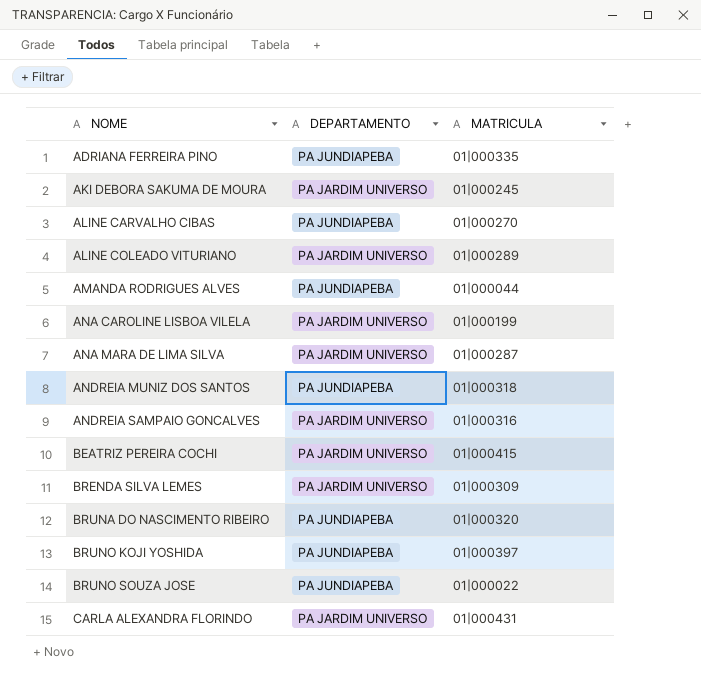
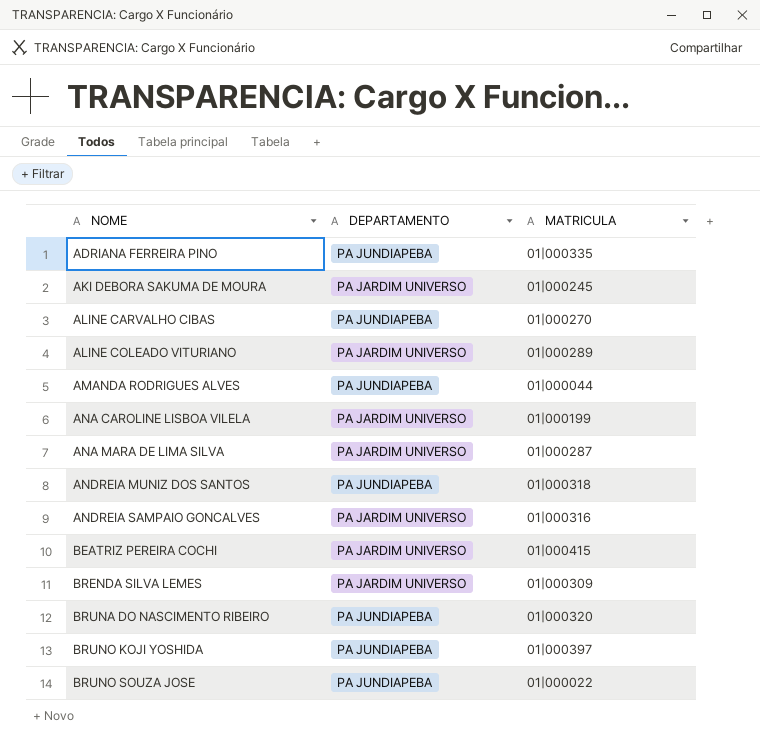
row CARLA ALEXANDRA FLORINDO: PA JARDIM UNIVERSO | 01|000431 -> none

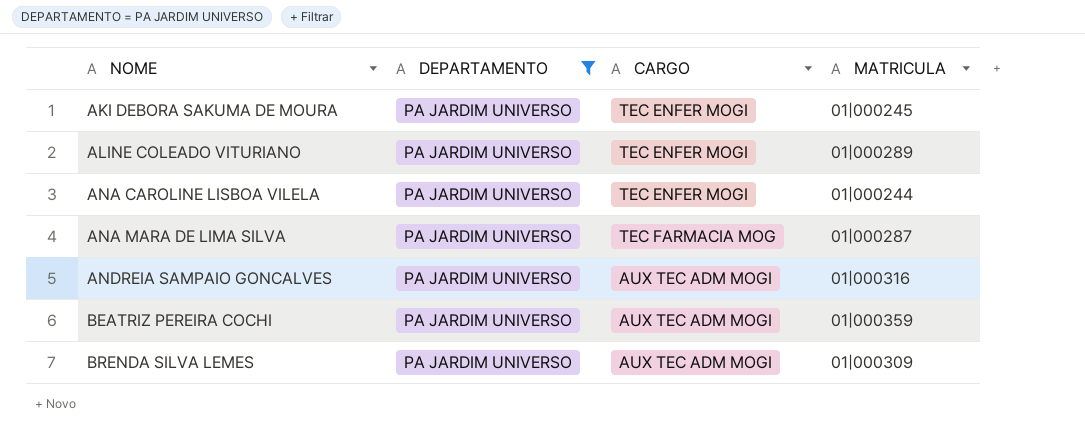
filter: none -> DEPARTAMENTO = PA JARDIM UNIVERSO
column CARGO | position: none -> 3
ANA CAROLINE LISBOA VILELA | MATRICULA: 01|000199 -> 01|000244
BEATRIZ PEREIRA COCHI | MATRICULA: 01|000415 -> 01|000359

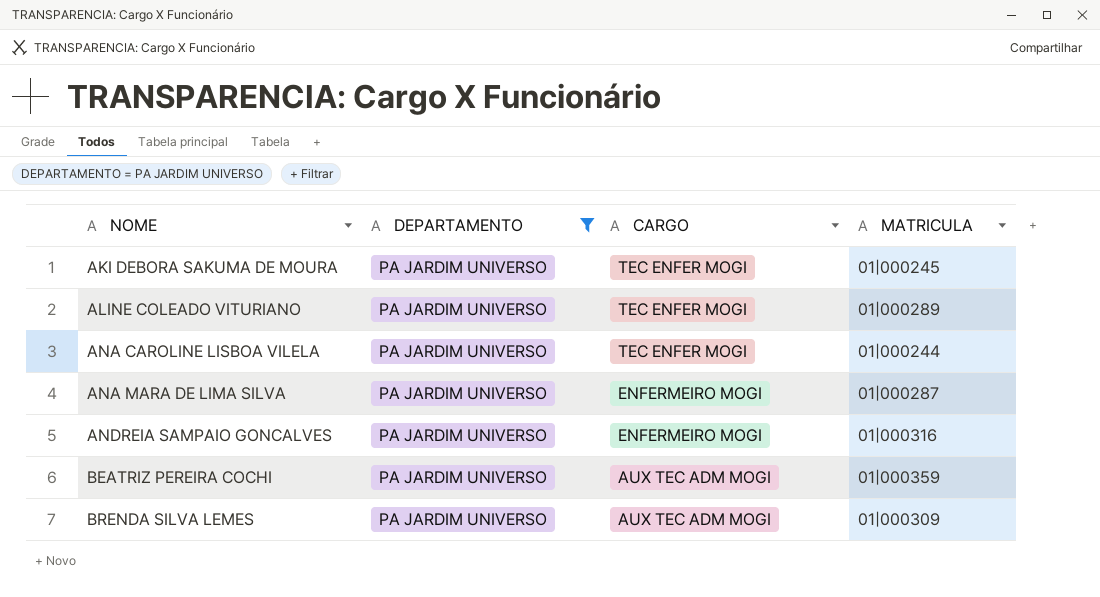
ANA MARA DE LIMA SILVA | CARGO: TEC FARMACIA MOG -> ENFERMEIRO MOGI
ANDREIA SAMPAIO GONCALVES | CARGO: AUX TEC ADM MOGI -> ENFERMEIRO MOGI

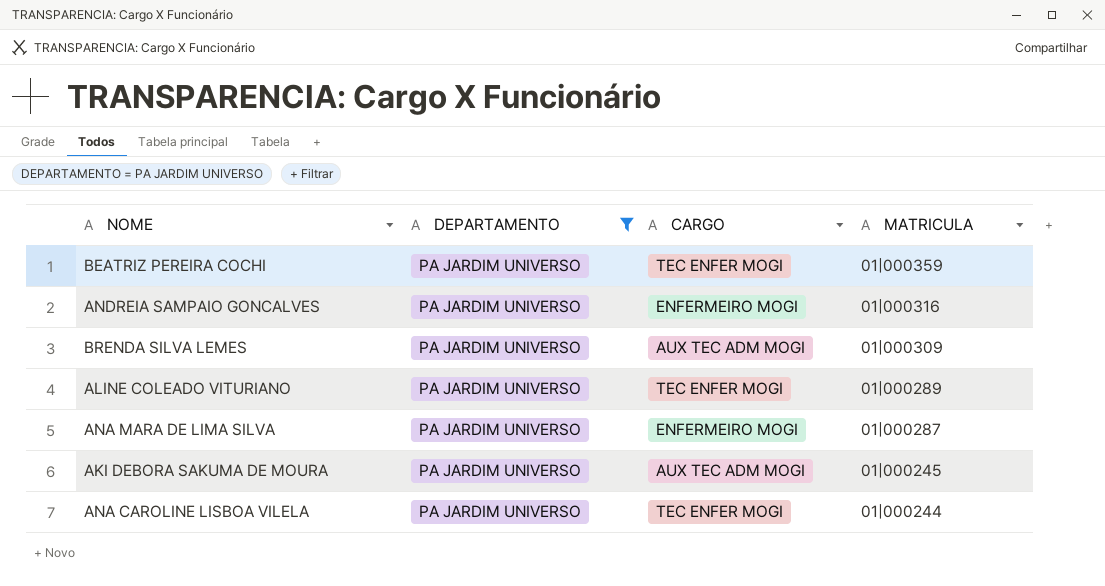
row order: NOME ascending -> MATRICULA descending
BEATRIZ PEREIRA COCHI | CARGO: AUX TEC ADM MOGI -> TEC ENFER MOGI
AKI DEBORA SAKUMA DE MOURA | CARGO: TEC ENFER MOGI -> AUX TEC ADM MOGI

